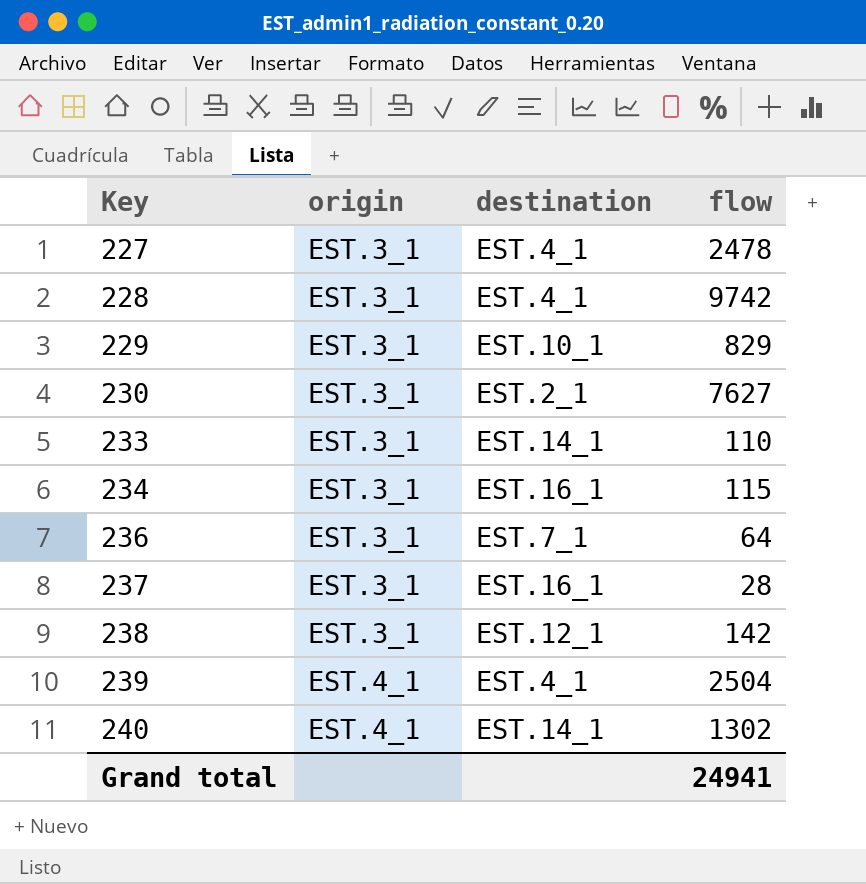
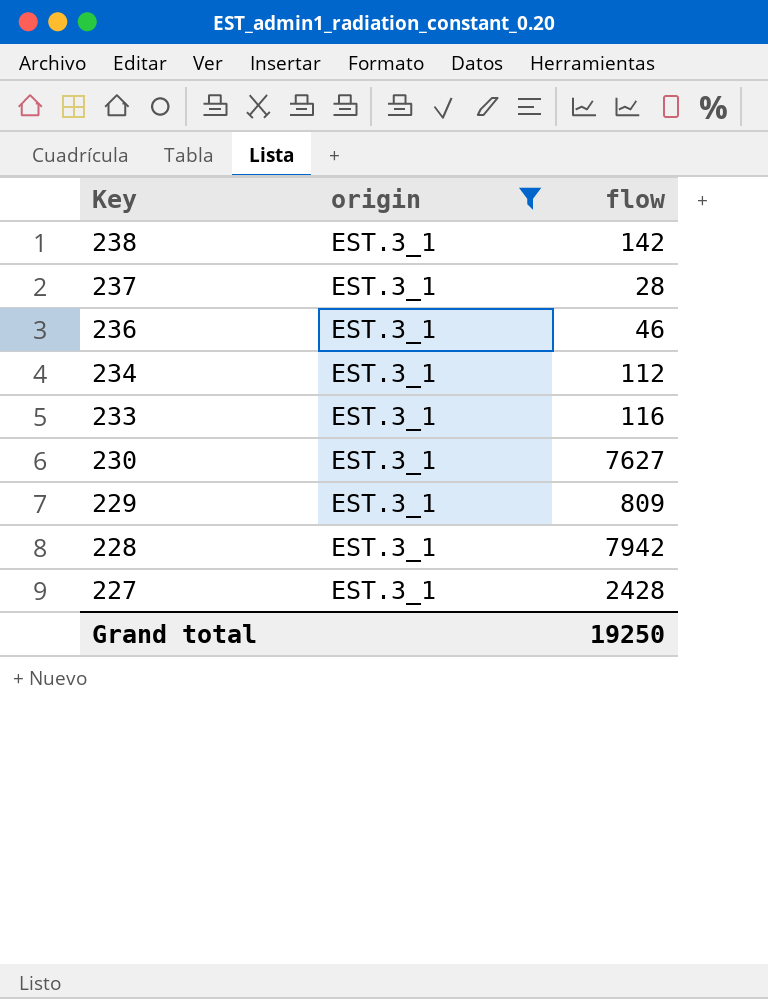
filter: none -> origin = EST.3_1
row order: Key ascending -> Key descending
column destination | position: 3 -> none
236 | flow: 64 -> 46
234 | flow: 115 -> 112
233 | flow: 110 -> 116
229 | flow: 829 -> 809
228 | flow: 9742 -> 7942
227 | flow: 2478 -> 2428
Grand total | flow: 24941 -> 19250

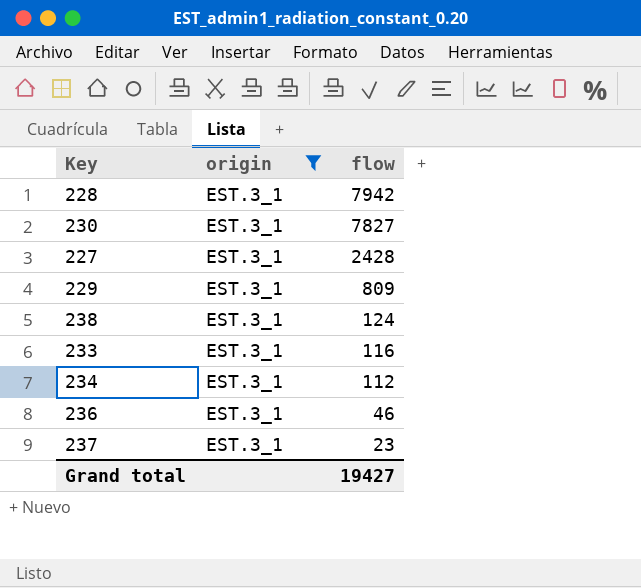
row order: Key descending -> flow descending
230 | flow: 7627 -> 7827
238 | flow: 142 -> 124
237 | flow: 28 -> 23
Grand total | flow: 19250 -> 19427

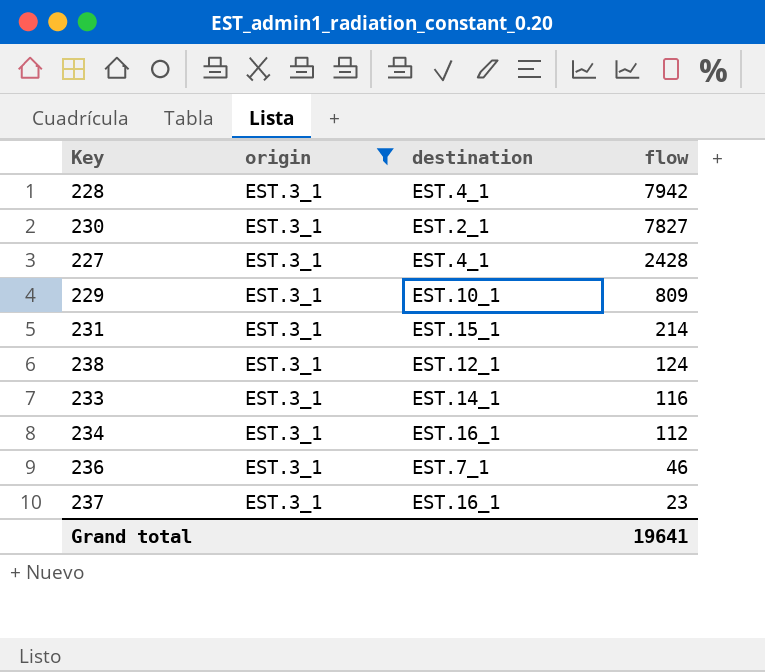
column destination | position: none -> 3
row 231: none -> EST.3_1 | EST.15_1 | 214
Grand total | flow: 19427 -> 19641

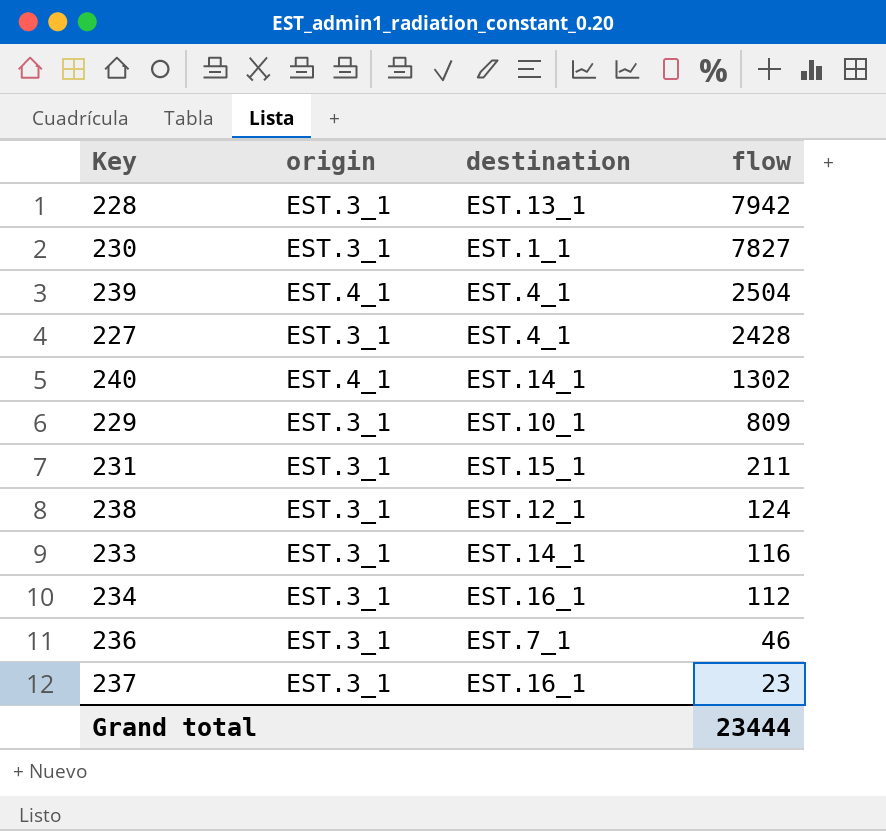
filter: origin = EST.3_1 -> none
228 | destination: EST.4_1 -> EST.13_1
230 | destination: EST.2_1 -> EST.1_1
231 | flow: 214 -> 211
Grand total | flow: 19641 -> 23444

